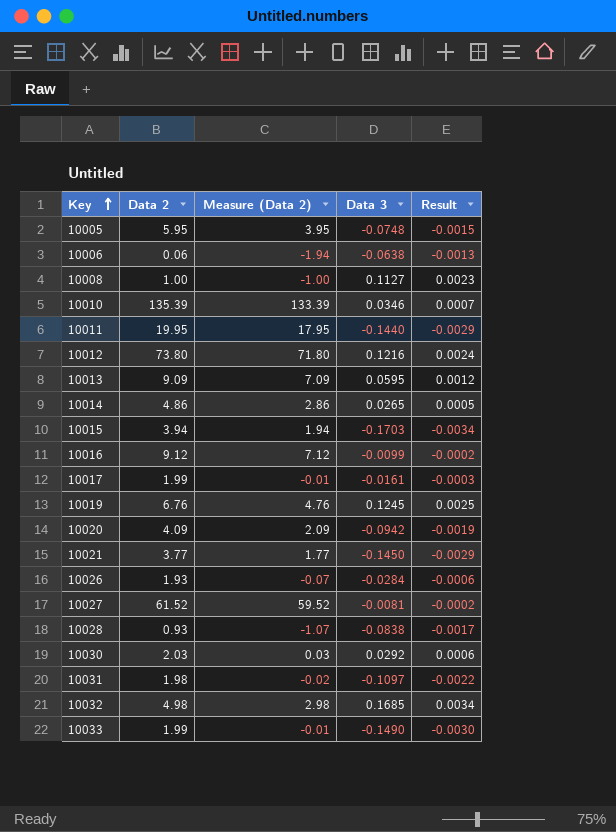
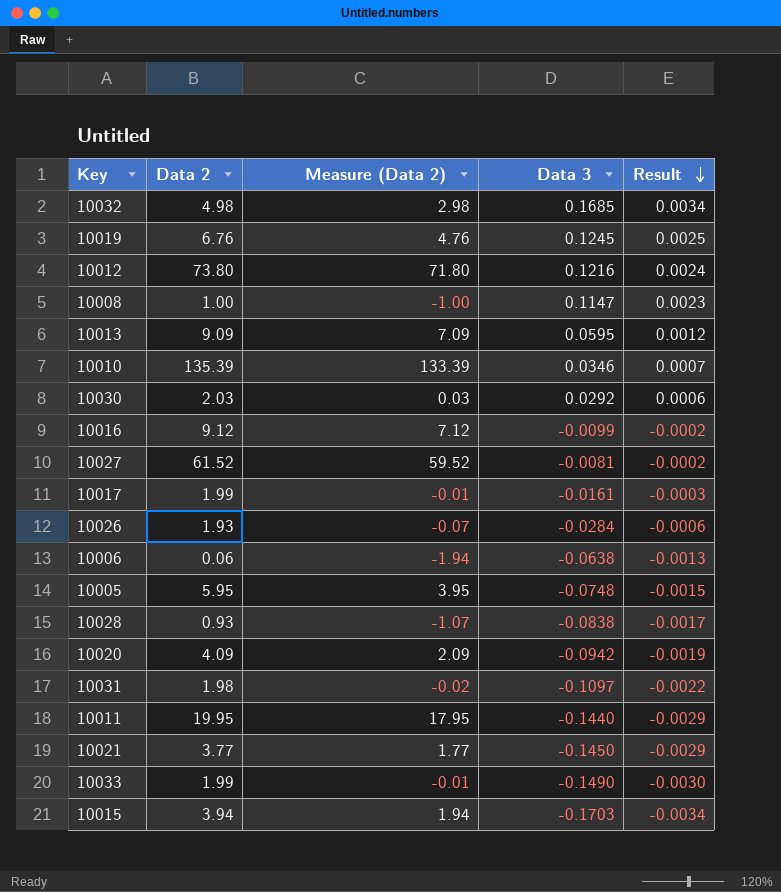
row order: Key ascending -> Result descending
row 10014: 4.86 | 2.86 | 0.0265 | 0.0005 -> none
10008 | Data 3: 0.1127 -> 0.1147

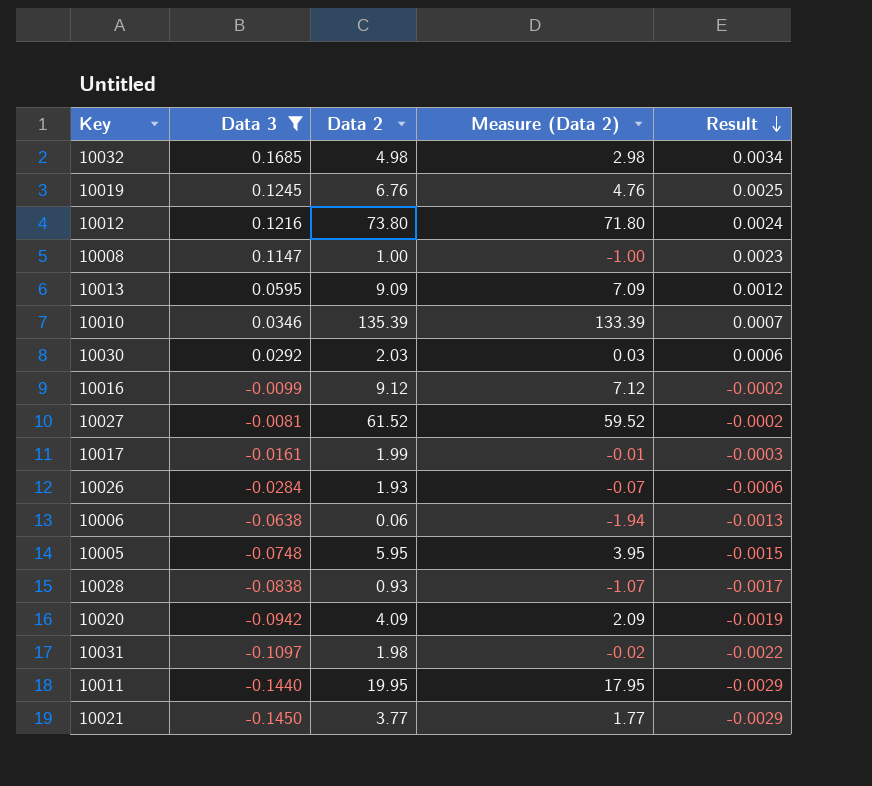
filter: none -> Data 3 >= -0.1450
column Data 3 | position: 4 -> 2

